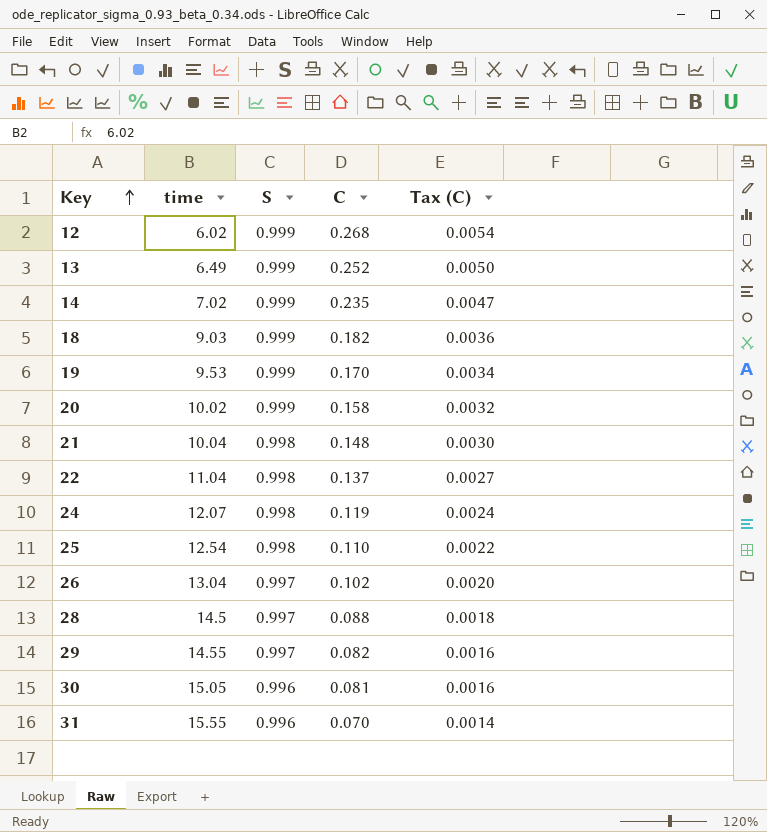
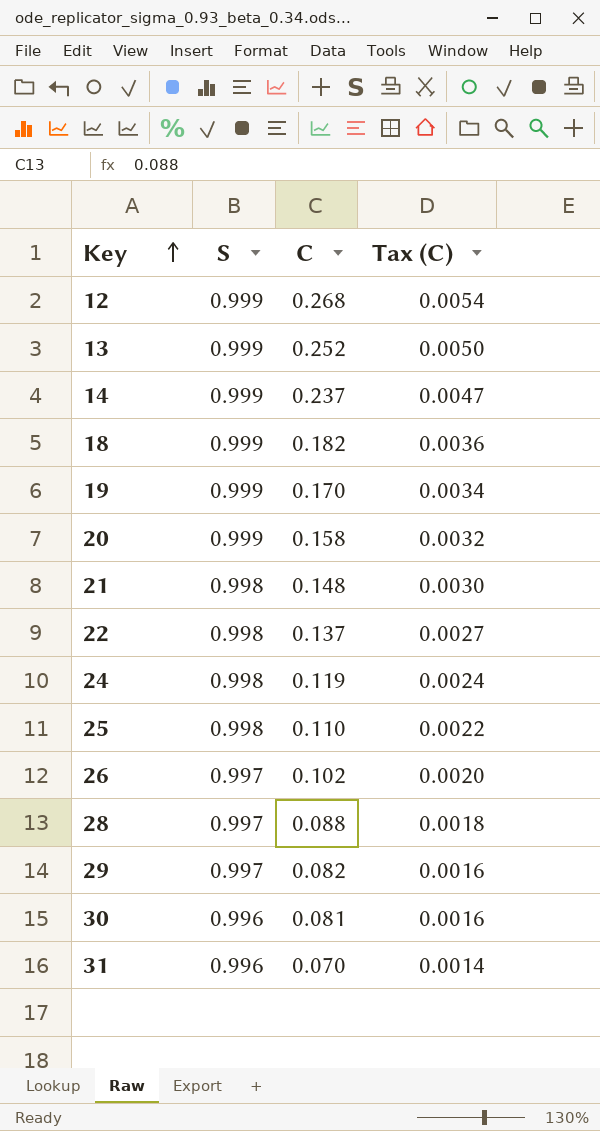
column time | position: 2 -> none
14 | C: 0.235 -> 0.237

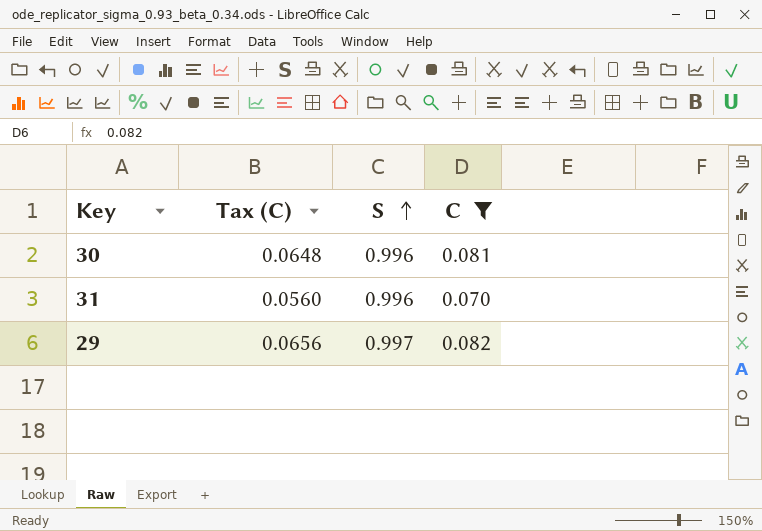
filter: none -> C <= 0.082
row order: Key ascending -> S ascending
column Tax (C) | formula: [C] * 0.02 -> [C] * 0.8
column Tax (C) | position: 4 -> 2

